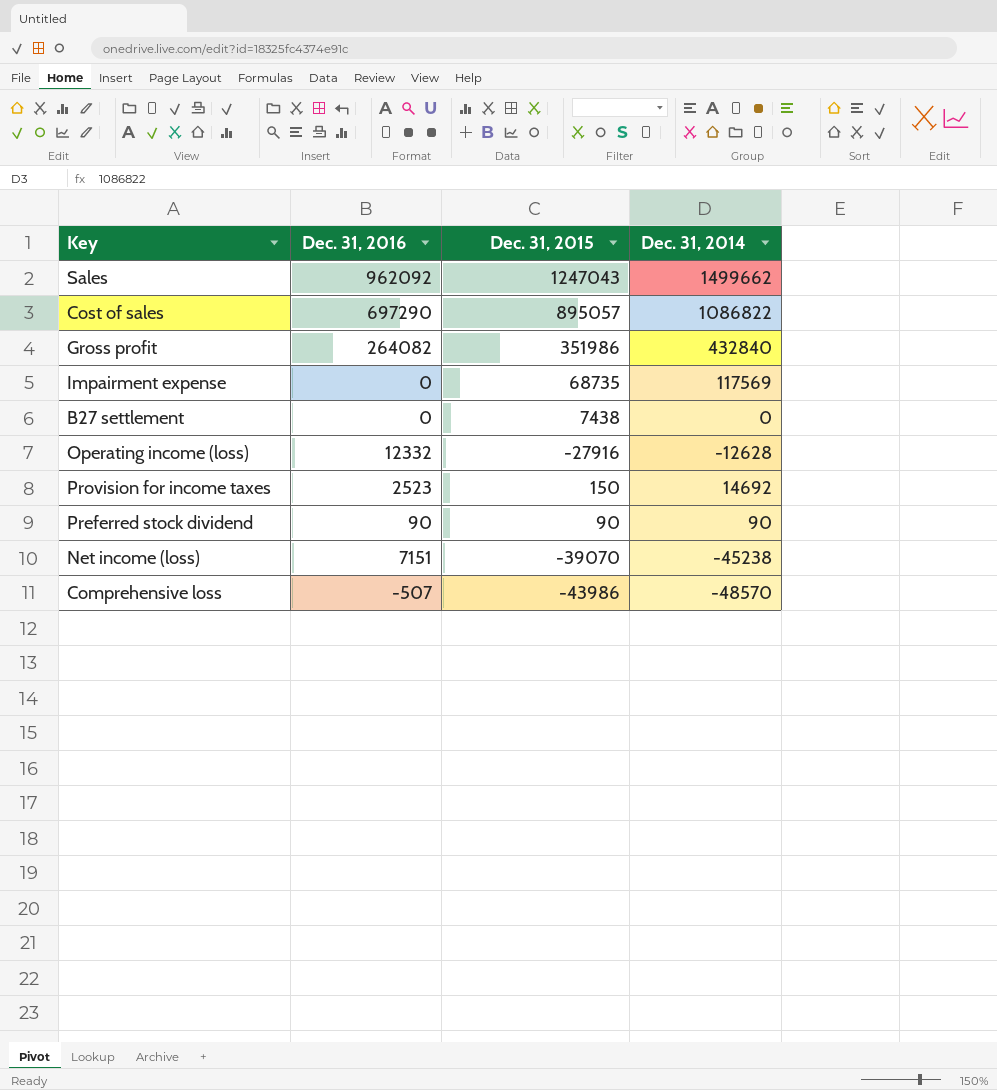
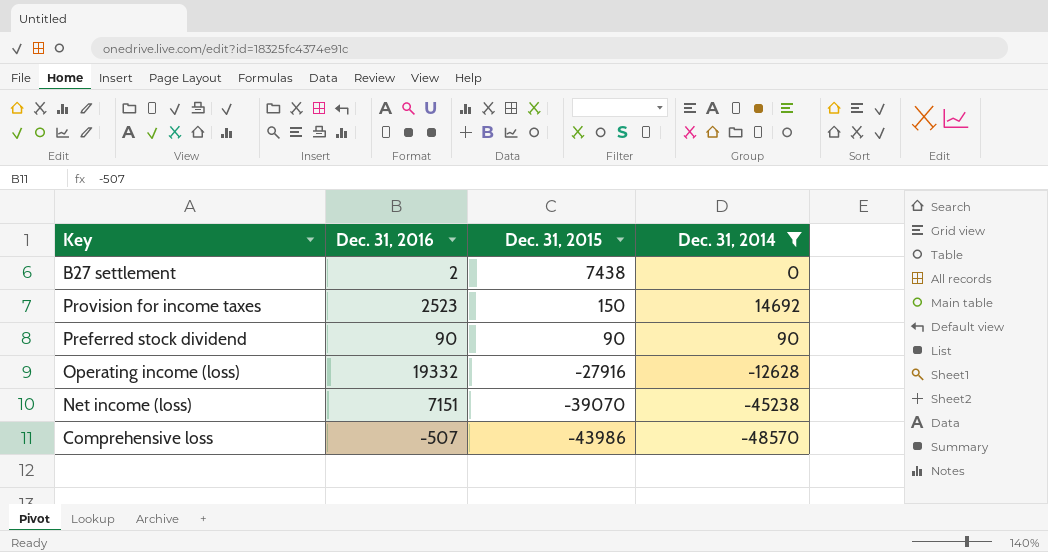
filter: none -> Dec. 31, 2014 <= 14692
row order: none -> Dec. 31, 2015 descending
B27 settlement | Dec. 31, 2016: 0 -> 2
Operating income (loss) | Dec. 31, 2016: 12332 -> 19332

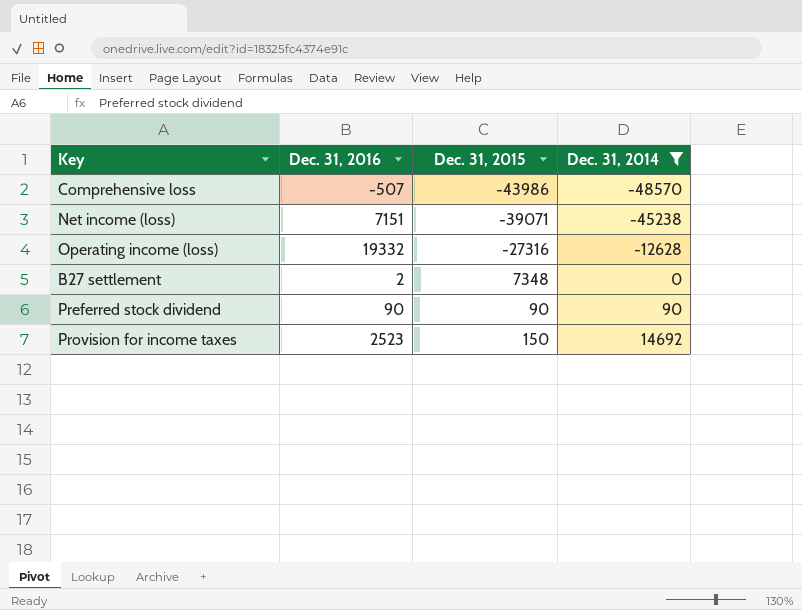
row order: Dec. 31, 2015 descending -> Dec. 31, 2014 ascending
Net income (loss) | Dec. 31, 2015: -39070 -> -39071
Operating income (loss) | Dec. 31, 2015: -27916 -> -27316
B27 settlement | Dec. 31, 2015: 7438 -> 7348

